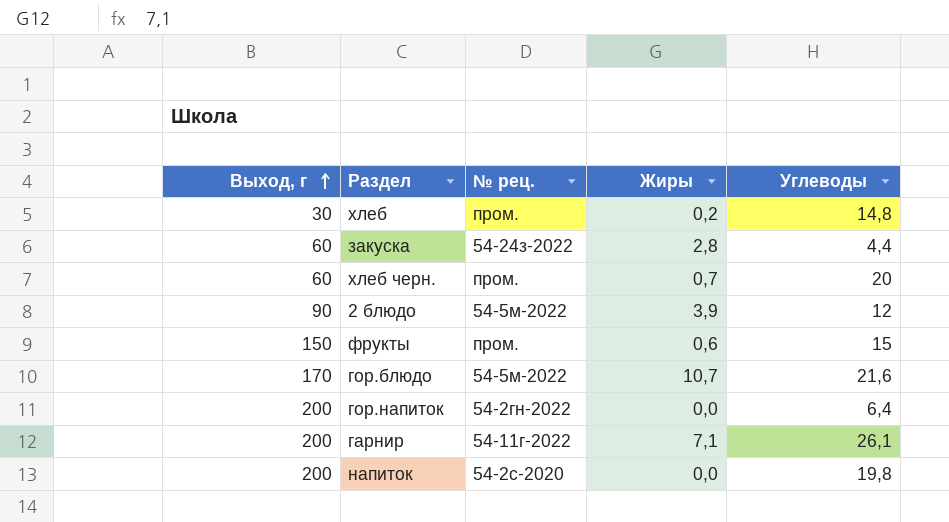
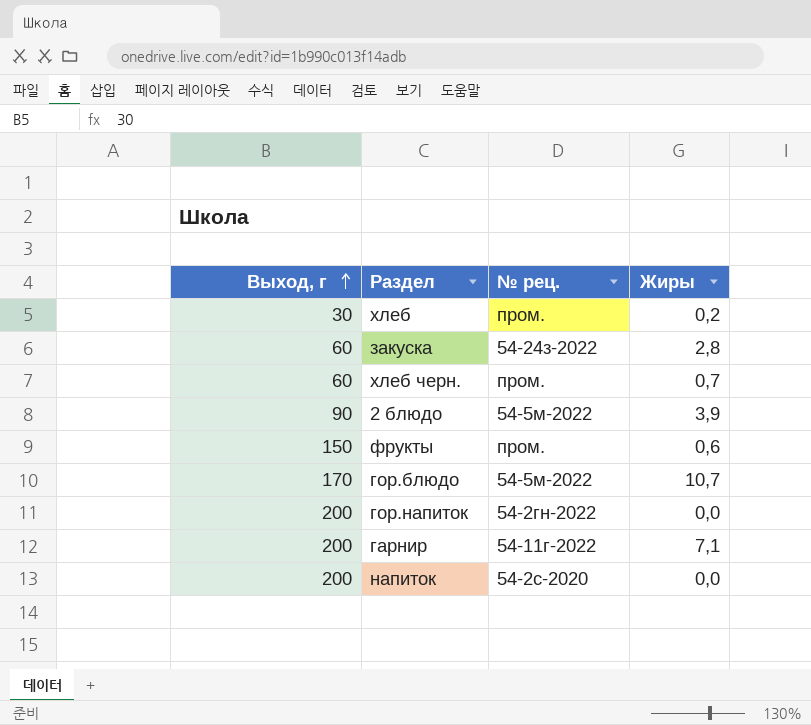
column Углеводы | position: 5 -> none

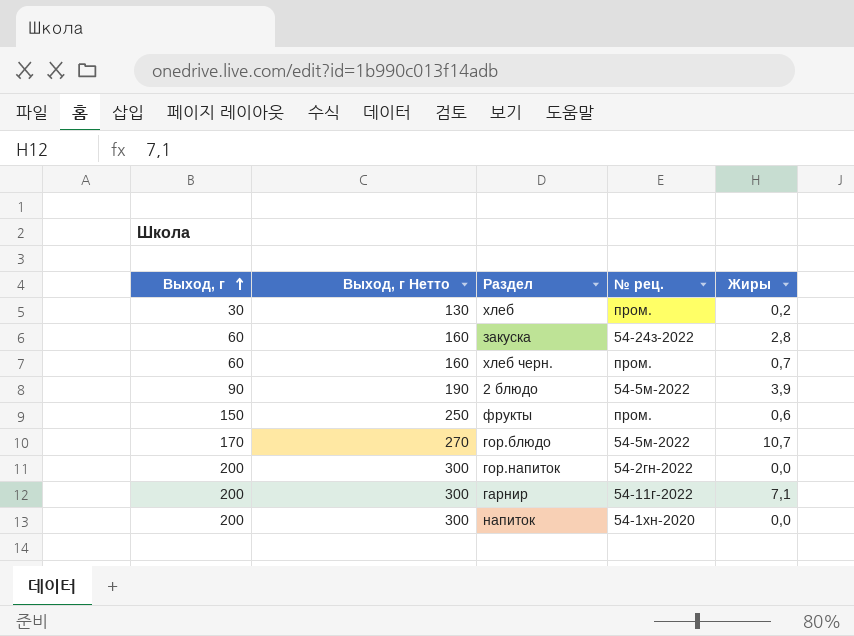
column Выход, г Нетто | formula: none -> [Выход, г] + 100
напиток | № рец.: 54-2с-2020 -> 54-1хн-2020

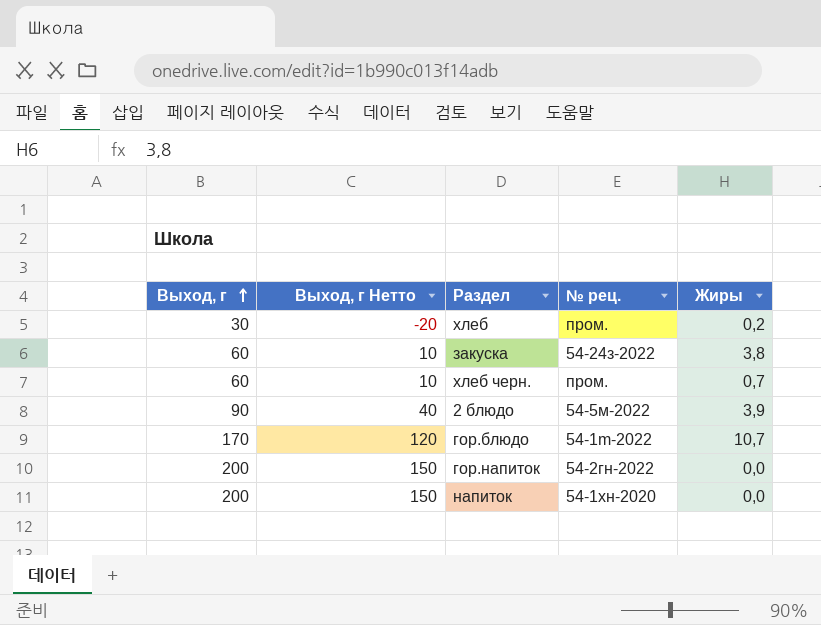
column Выход, г Нетто | formula: [Выход, г] + 100 -> [Выход, г] - 50
row фрукты: 150 | 250 | пром. | 0,6 -> none
row гарнир: 200 | 300 | 54-11г-2022 | 7,1 -> none
закуска | Жиры: 2,8 -> 3,8
гор.блюдо | № рец.: 54-5м-2022 -> 54-1m-2022

